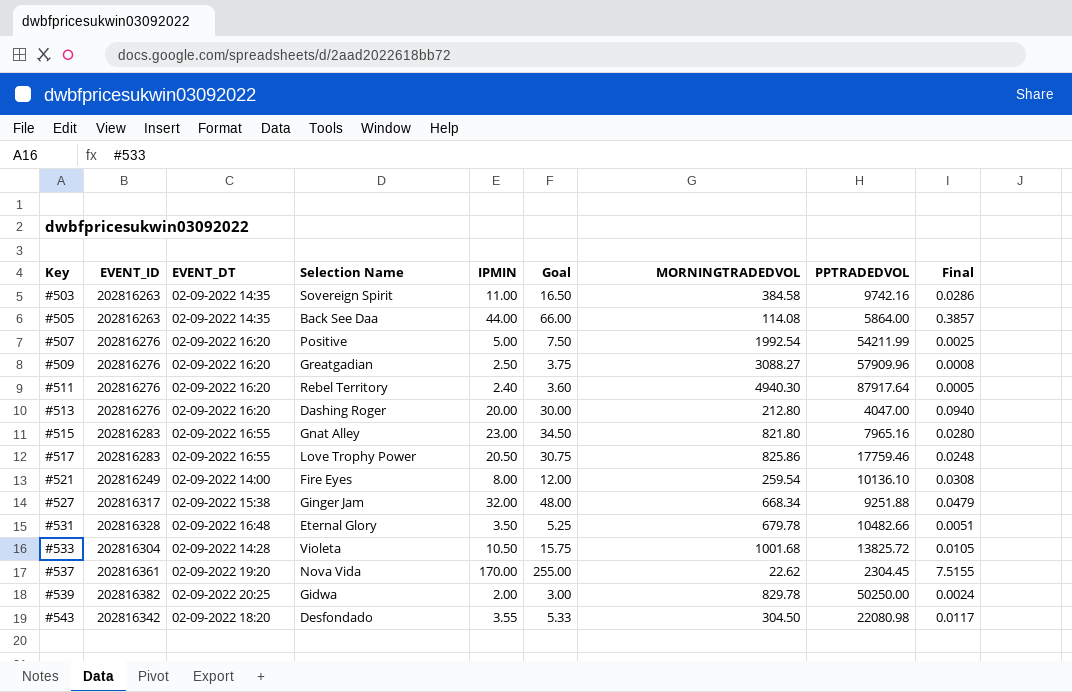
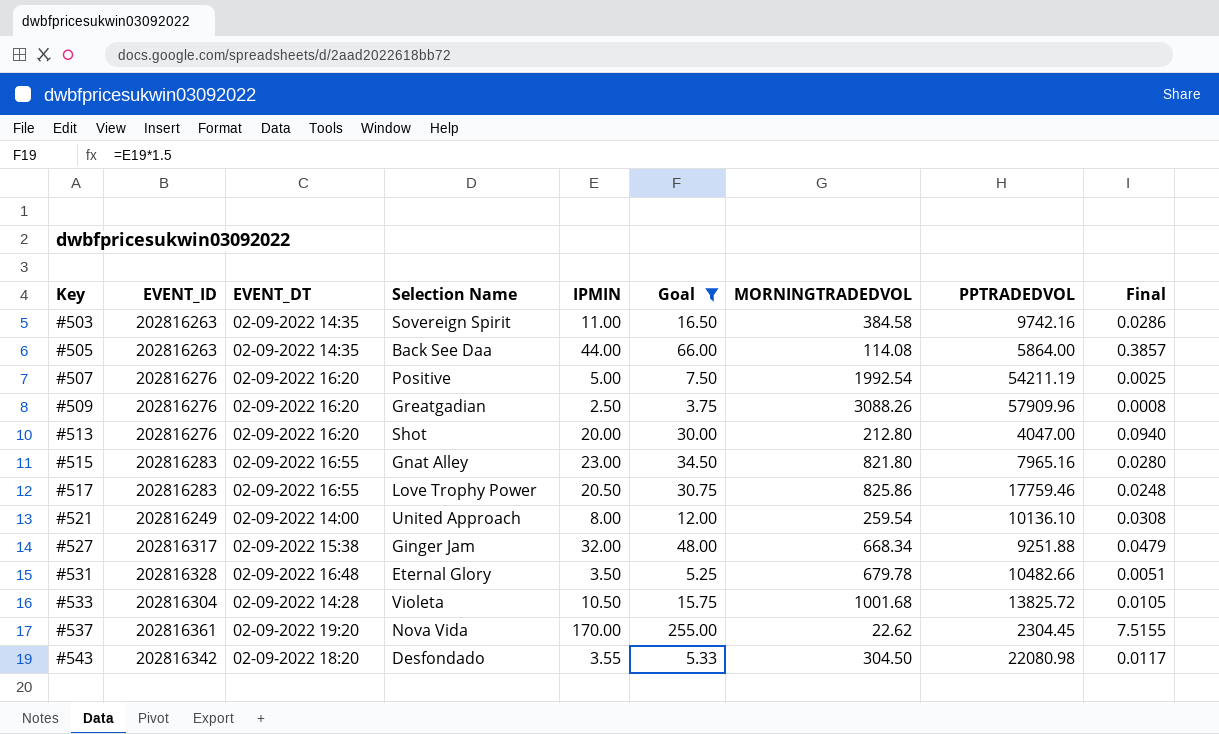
filter: none -> Goal >= 3.75
#507 | PPTRADEDVOL: 54211.99 -> 54211.19
#509 | MORNINGTRADEDVOL: 3088.27 -> 3088.26
#513 | Selection Name: Dashing Roger -> Shot
#521 | Selection Name: Fire Eyes -> United Approach

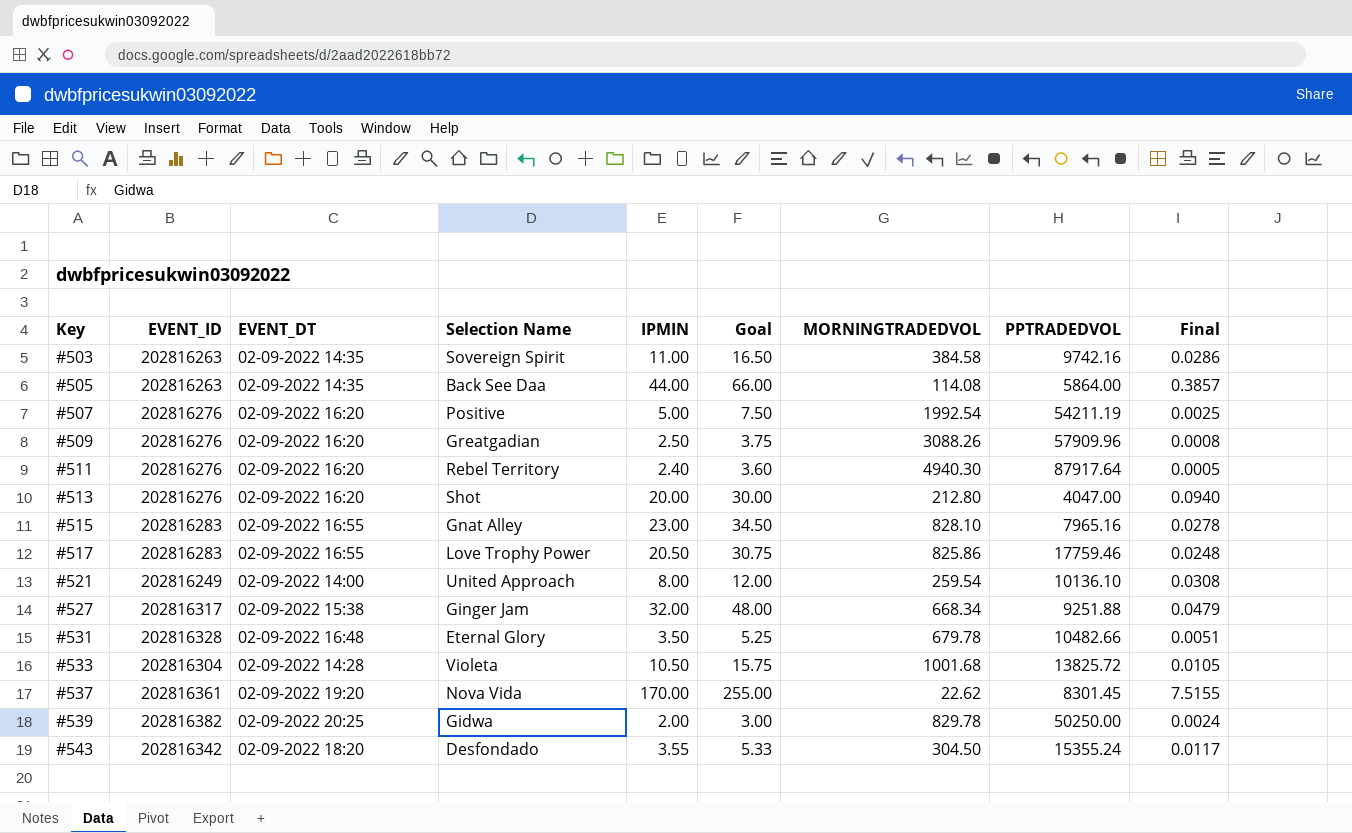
filter: Goal >= 3.75 -> none
#515 | MORNINGTRADEDVOL: 821.80 -> 828.10
#515 | Final: 0.0280 -> 0.0278
#537 | PPTRADEDVOL: 2304.45 -> 8301.45
#543 | PPTRADEDVOL: 22080.98 -> 15355.24

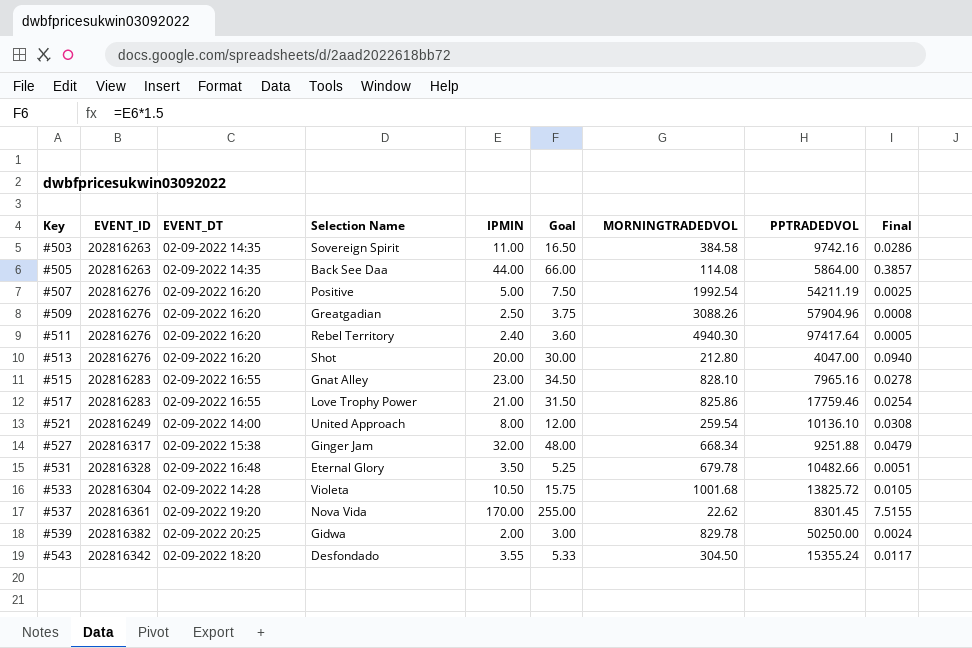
#509 | PPTRADEDVOL: 57909.96 -> 57904.96
#511 | PPTRADEDVOL: 87917.64 -> 97417.64
#517 | IPMIN: 20.50 -> 21.00
#517 | Goal: 30.75 -> 31.50
#517 | Final: 0.0248 -> 0.0254

